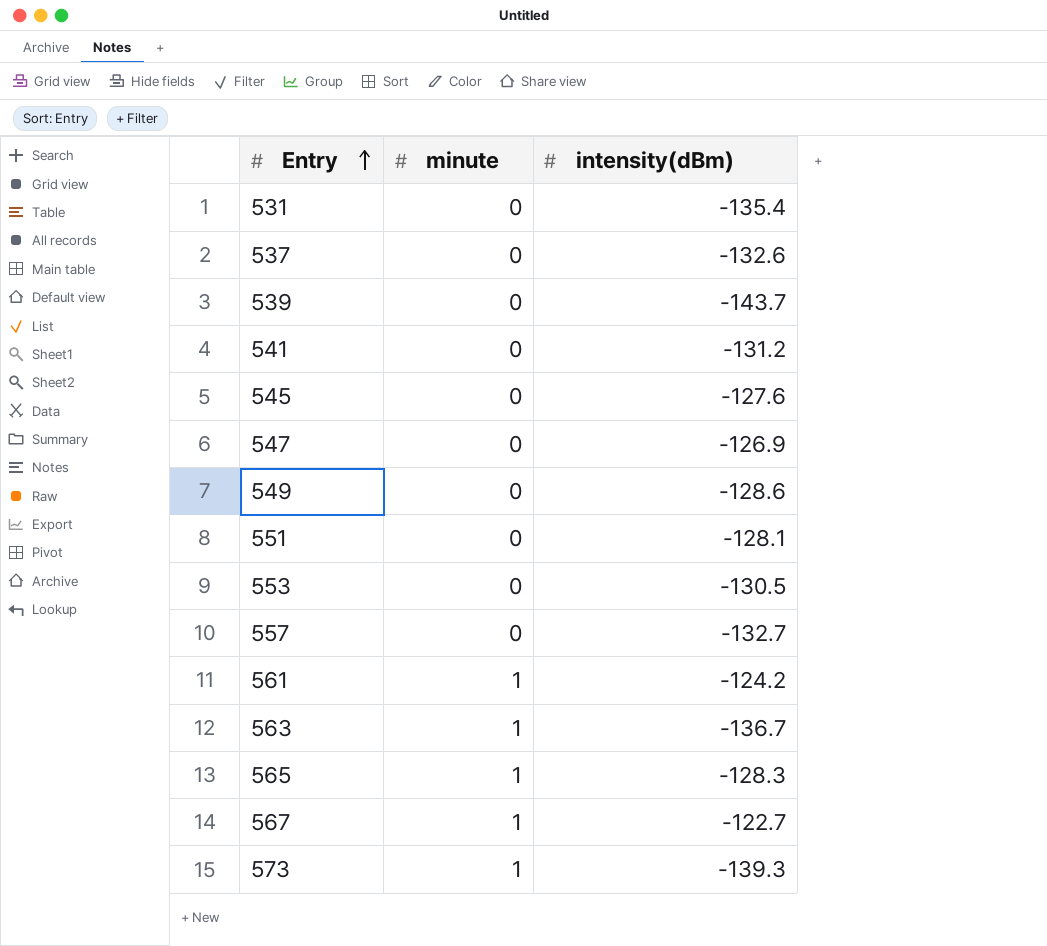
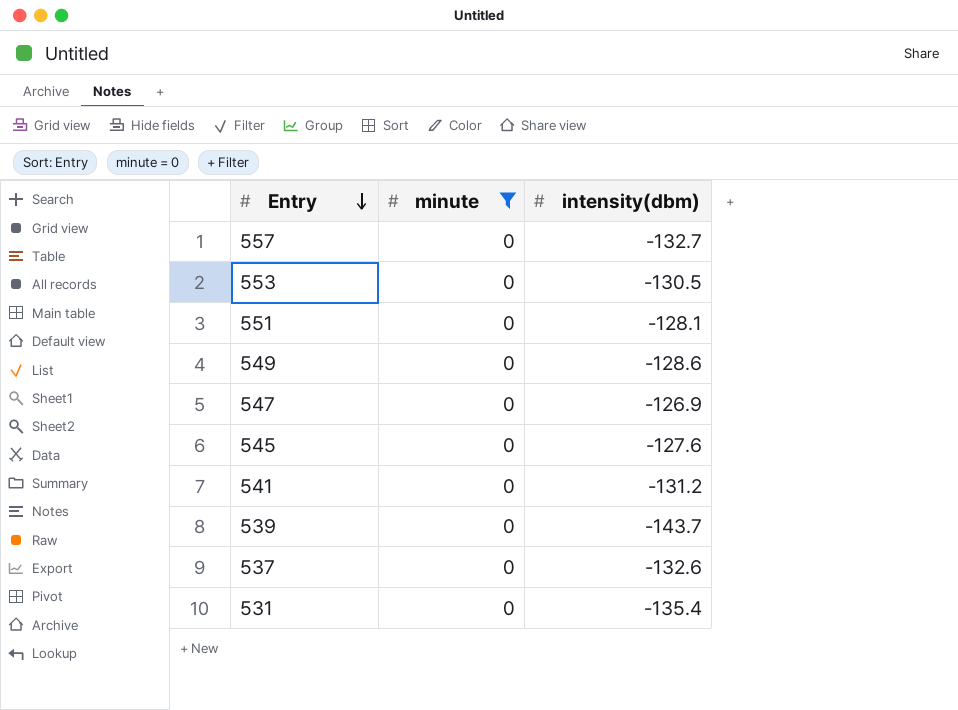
filter: none -> minute = 0
row order: Entry ascending -> Entry descending
column name: intensity(dBm) -> intensity(dbm)

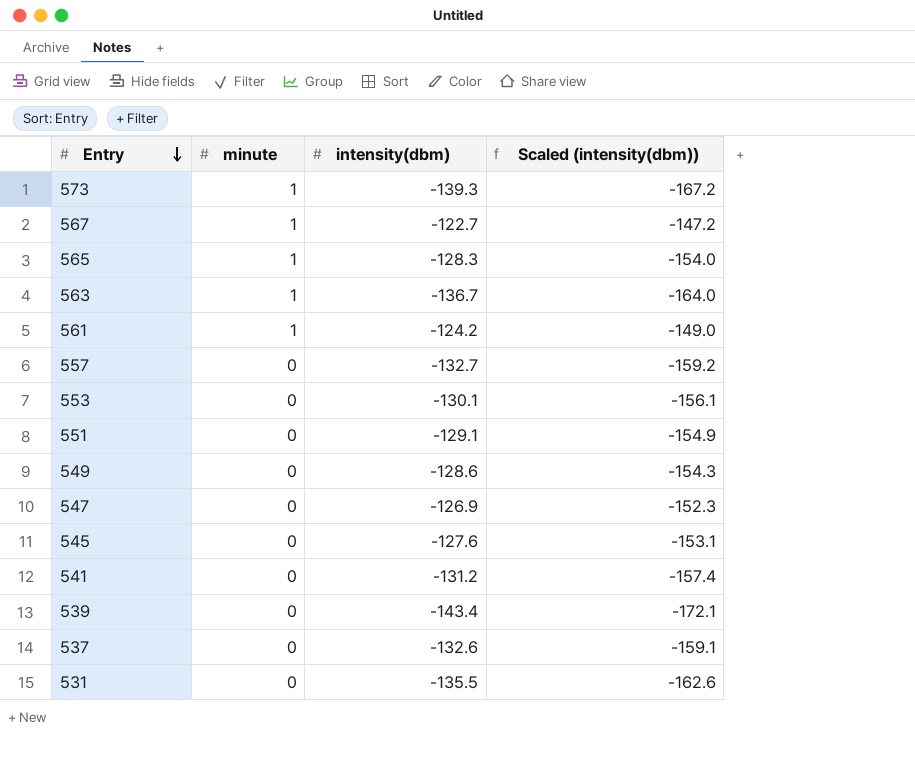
filter: minute = 0 -> none
column Scaled (intensity(dbm)) | formula: none -> [intensity(dbm)] * 1.2
553 | intensity(dbm): -130.5 -> -130.1
551 | intensity(dbm): -128.1 -> -129.1
539 | intensity(dbm): -143.7 -> -143.4
531 | intensity(dbm): -135.4 -> -135.5

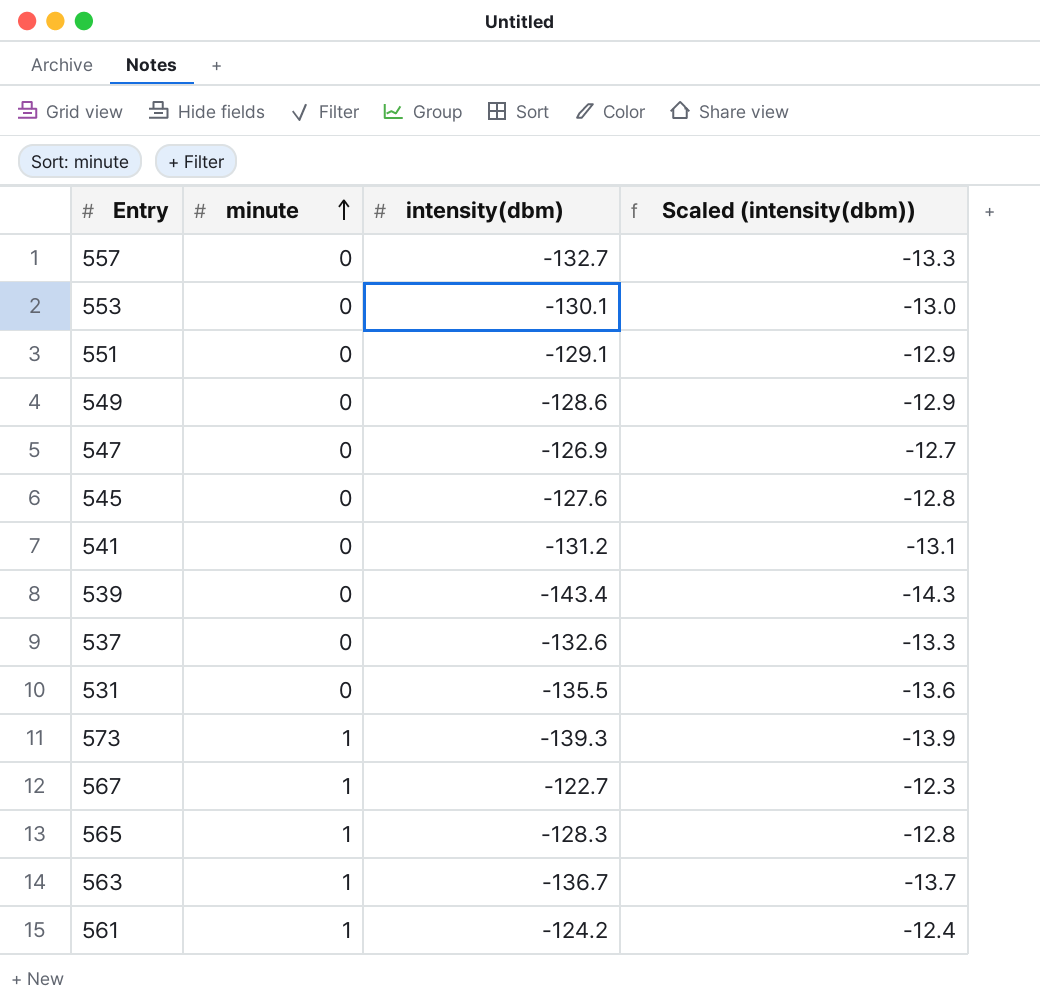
row order: Entry descending -> minute ascending
column Scaled (intensity(dbm)) | formula: [intensity(dbm)] * 1.2 -> [intensity(dbm)] * 0.1

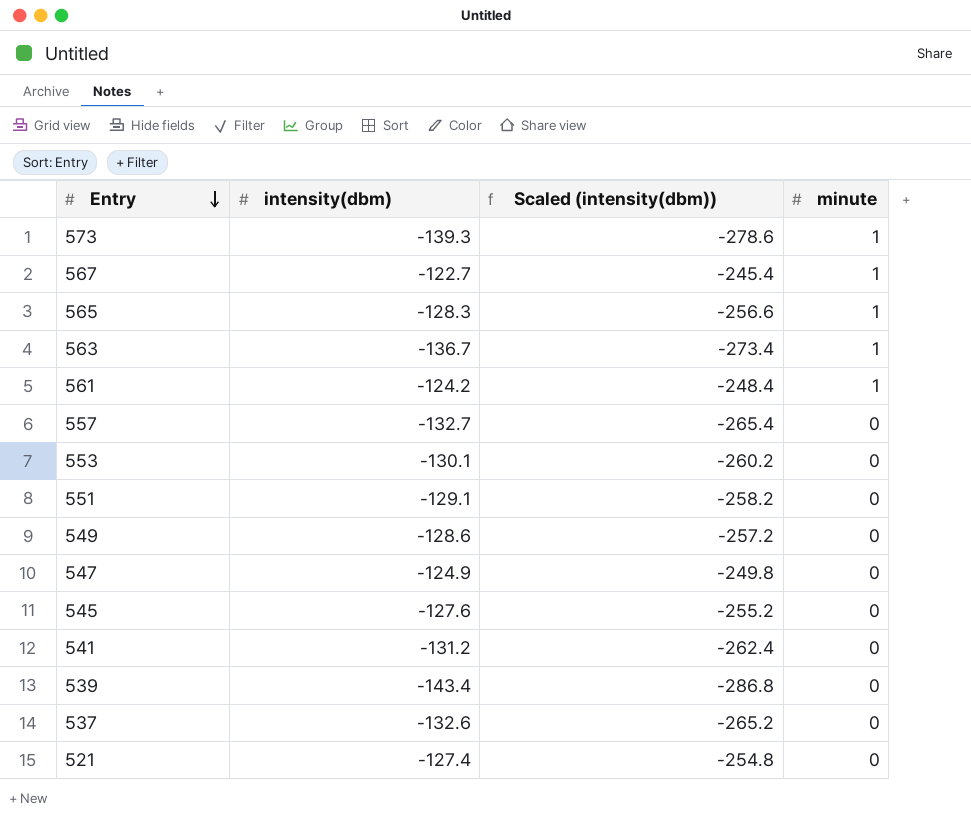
row order: minute ascending -> Entry descending
column Scaled (intensity(dbm)) | formula: [intensity(dbm)] * 0.1 -> [intensity(dbm)] * 2
column minute | position: 2 -> 4
row 531: 0 | -135.5 | -13.6 -> none
547 | intensity(dbm): -126.9 -> -124.9
row 521: none -> -127.4 | -254.8 | 0

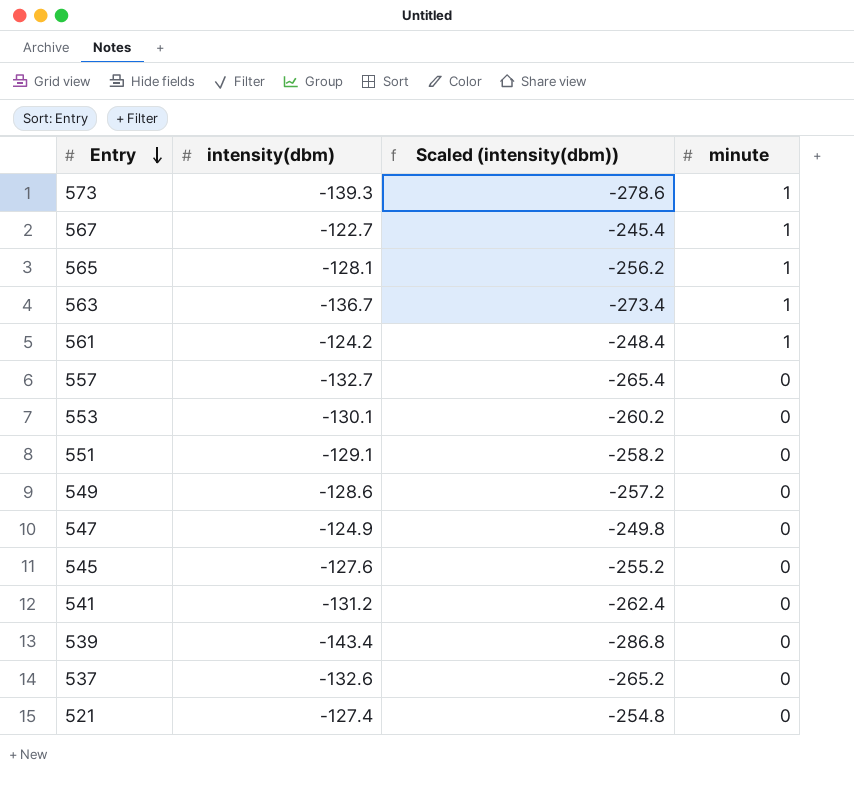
565 | intensity(dbm): -128.3 -> -128.1
565 | Scaled (intensity(dbm)): -256.6 -> -256.2

